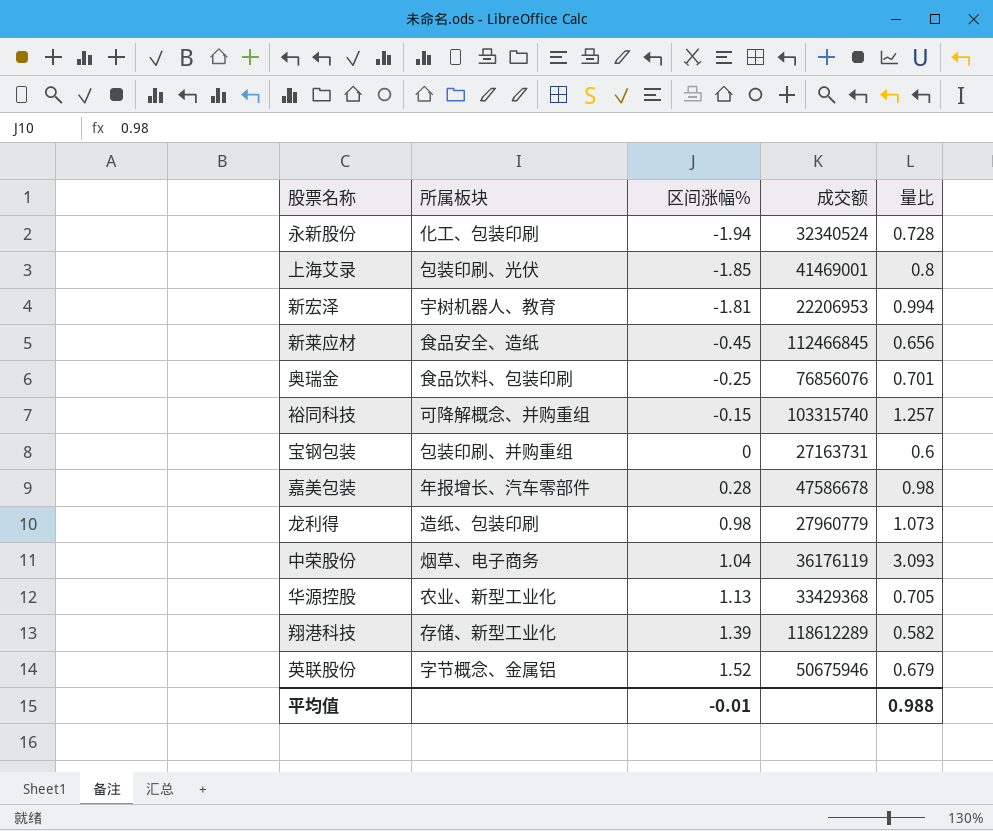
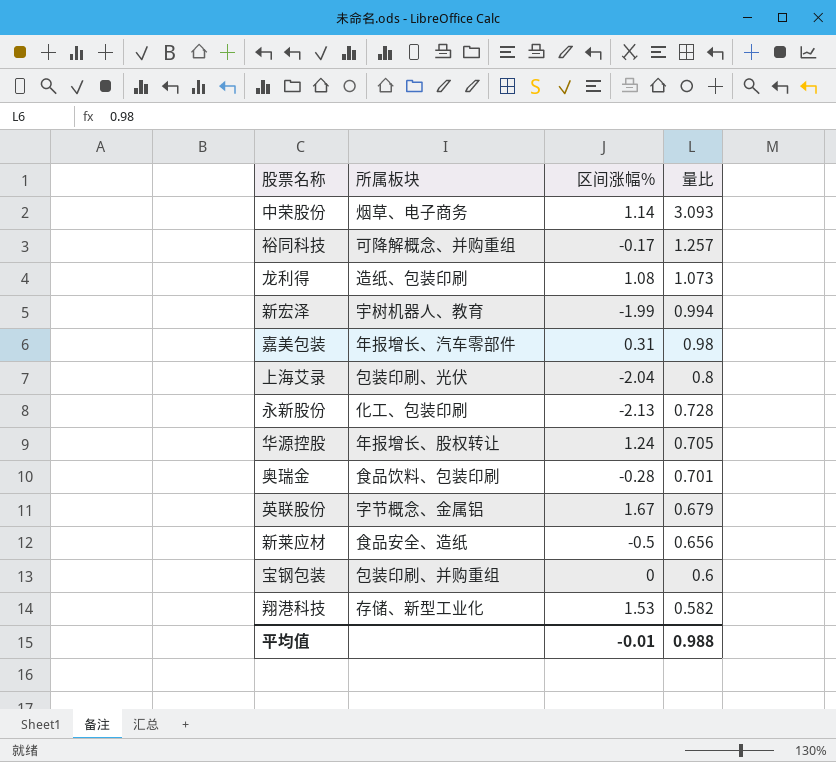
row order: 区间涨幅% ascending -> 量比 descending
column 成交额 | position: 4 -> none
中荣股份 | 区间涨幅%: 1.04 -> 1.14
裕同科技 | 区间涨幅%: -0.15 -> -0.17
龙利得 | 区间涨幅%: 0.98 -> 1.08
新宏泽 | 区间涨幅%: -1.81 -> -1.99
嘉美包装 | 区间涨幅%: 0.28 -> 0.31
上海艾录 | 区间涨幅%: -1.85 -> -2.04
永新股份 | 区间涨幅%: -1.94 -> -2.13
华源控股 | 所属板块: 农业、新型工业化 -> 年报增长、股权转让
华源控股 | 区间涨幅%: 1.13 -> 1.24
奥瑞金 | 区间涨幅%: -0.25 -> -0.28
英联股份 | 区间涨幅%: 1.52 -> 1.67
新莱应材 | 区间涨幅%: -0.45 -> -0.5
翔港科技 | 区间涨幅%: 1.39 -> 1.53

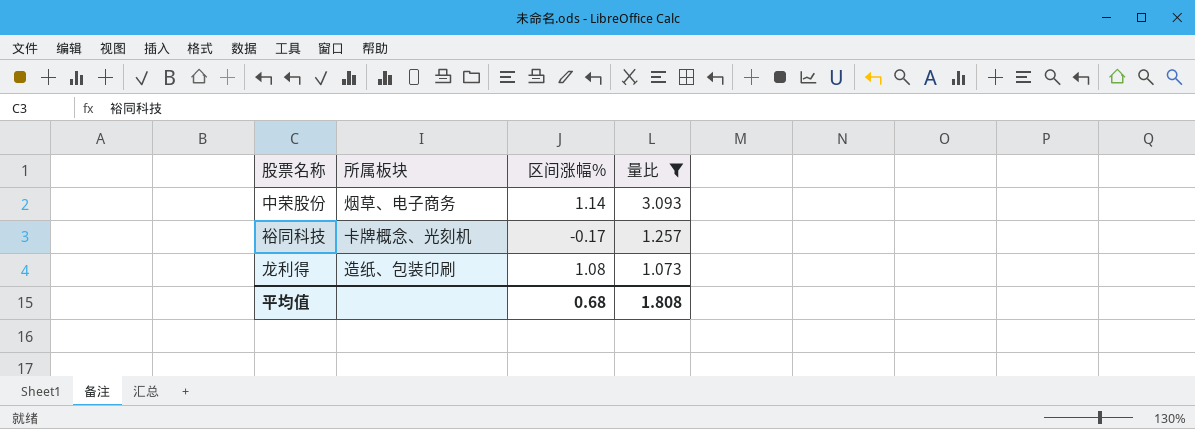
filter: none -> 量比 >= 1.073
裕同科技 | 所属板块: 可降解概念、并购重组 -> 卡牌概念、光刻机
平均值 | 区间涨幅%: -0.01 -> 0.68
平均值 | 量比: 0.988 -> 1.808

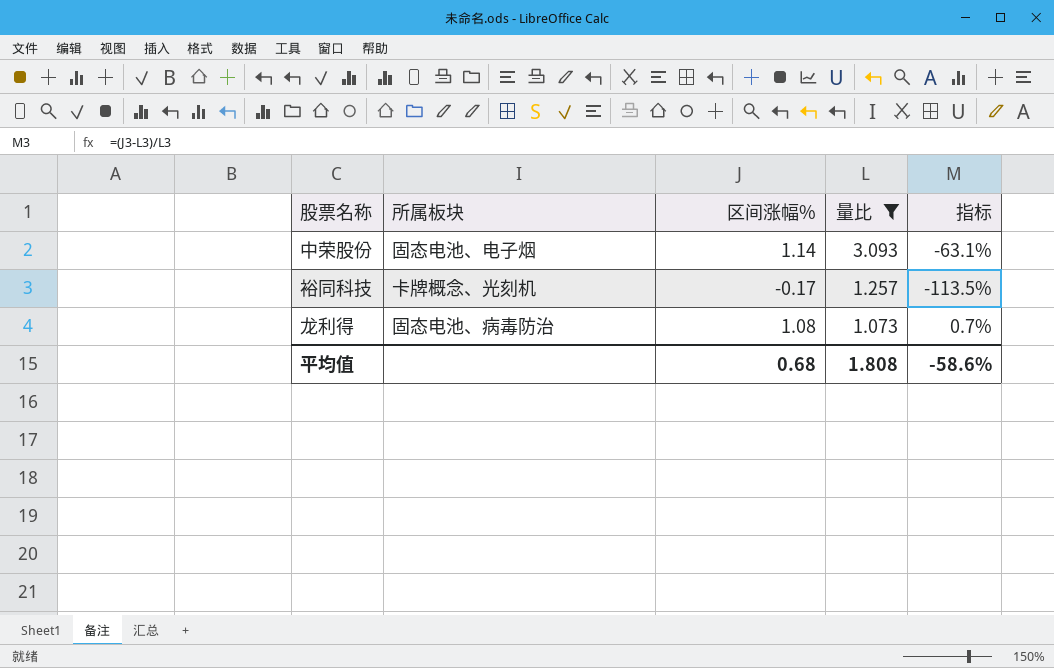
column 指标 | formula: none -> ([区间涨幅%] - [量比]) / [量比]
中荣股份 | 所属板块: 烟草、电子商务 -> 固态电池、电子烟
龙利得 | 所属板块: 造纸、包装印刷 -> 固态电池、病毒防治

